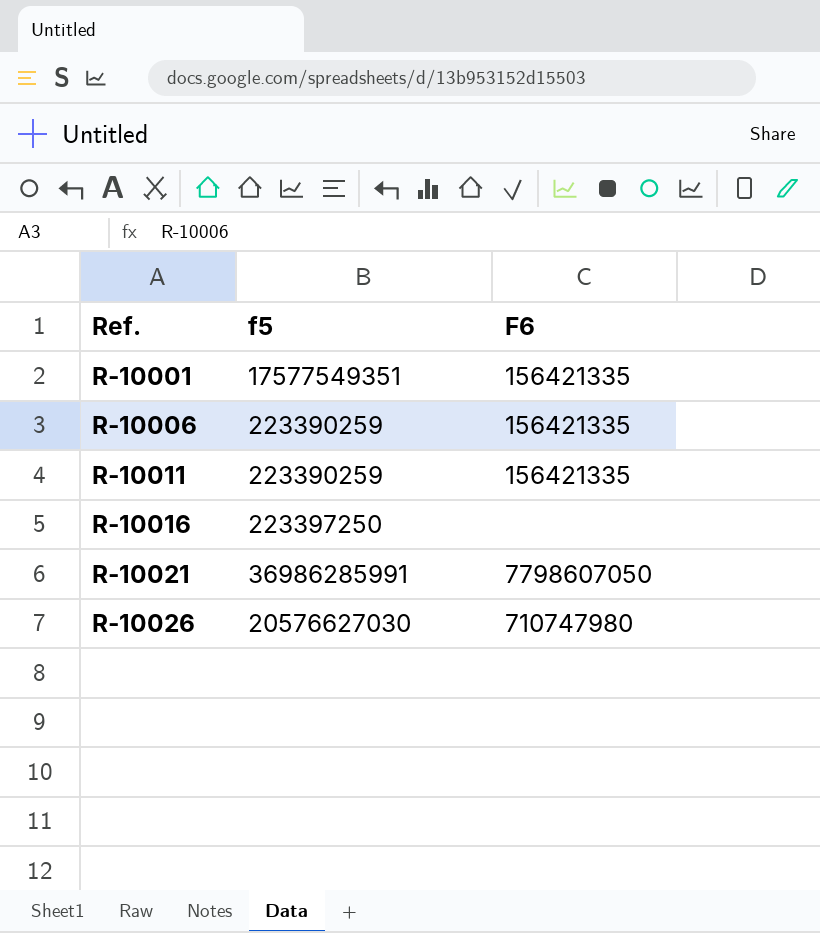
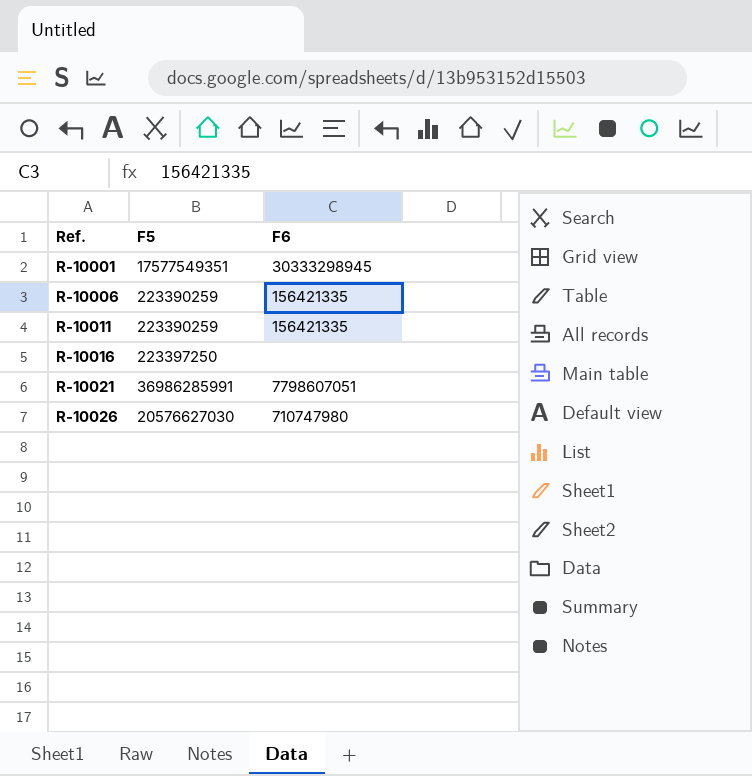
column name: f5 -> F5
R-10001 | F6: 156421335 -> 30333298945
R-10021 | F6: 7798607050 -> 7798607051

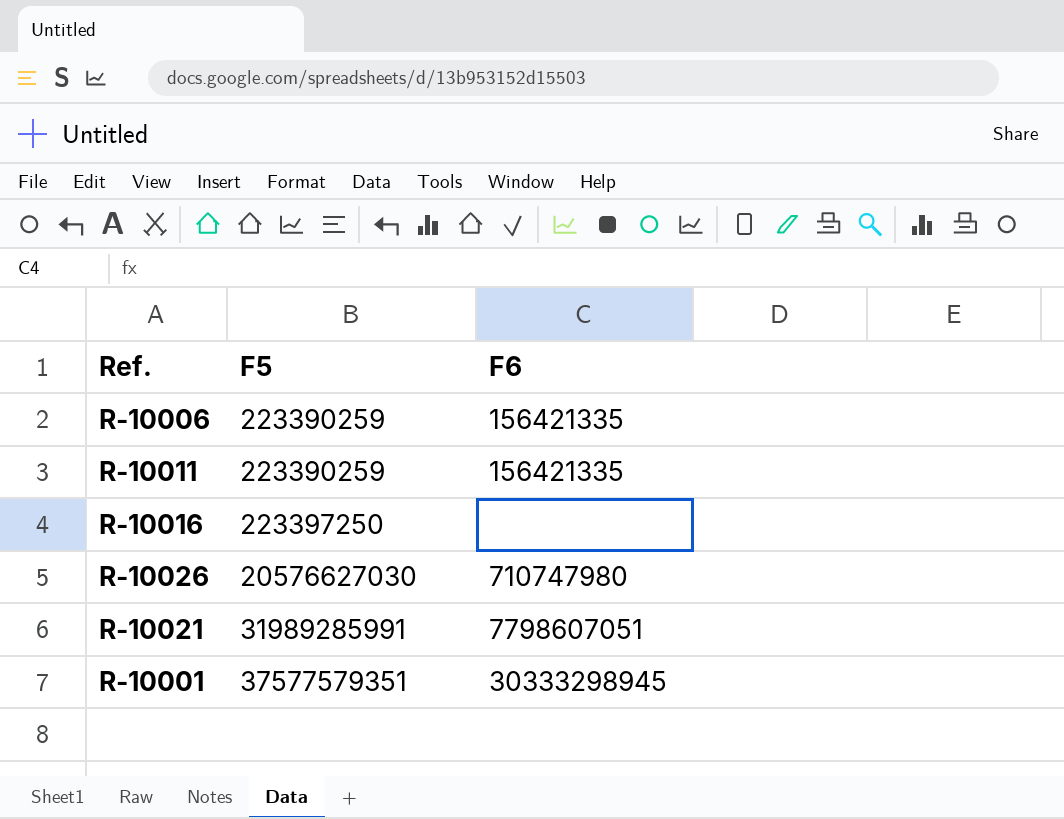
row order: Ref. ascending -> F5 ascending
R-10021 | F5: 36986285991 -> 31989285991
R-10001 | F5: 17577549351 -> 37577579351

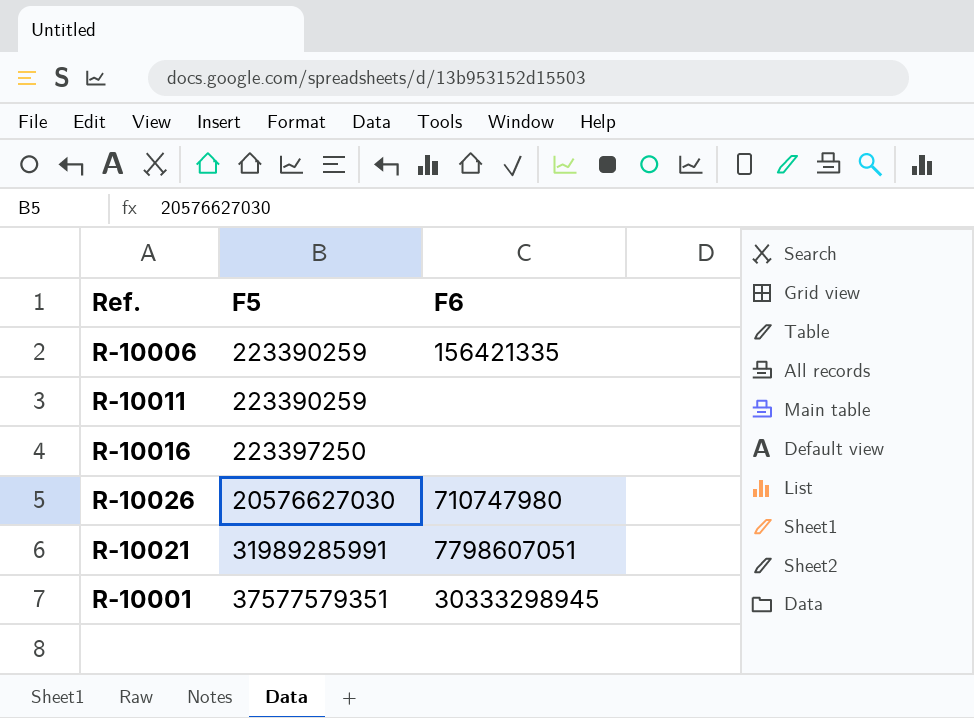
R-10011 | F6: 156421335 -> none

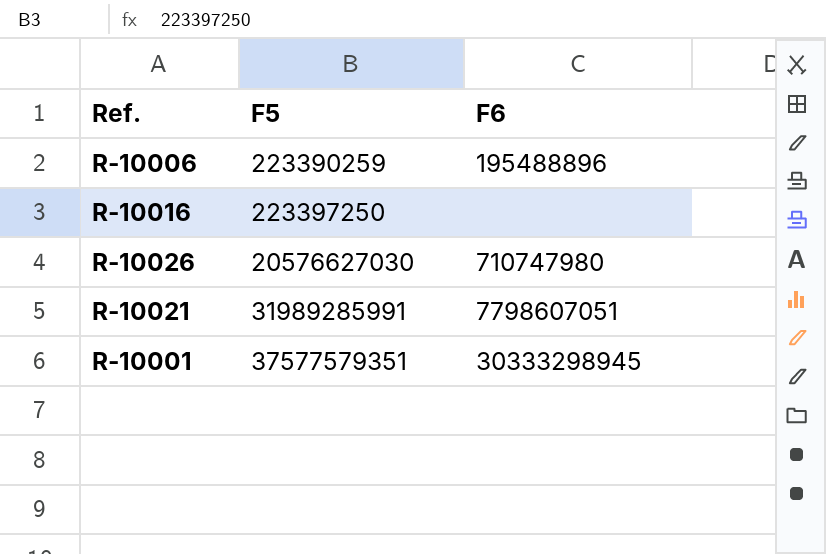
row R-10011: 223390259 | none -> none
R-10006 | F6: 156421335 -> 195488896

